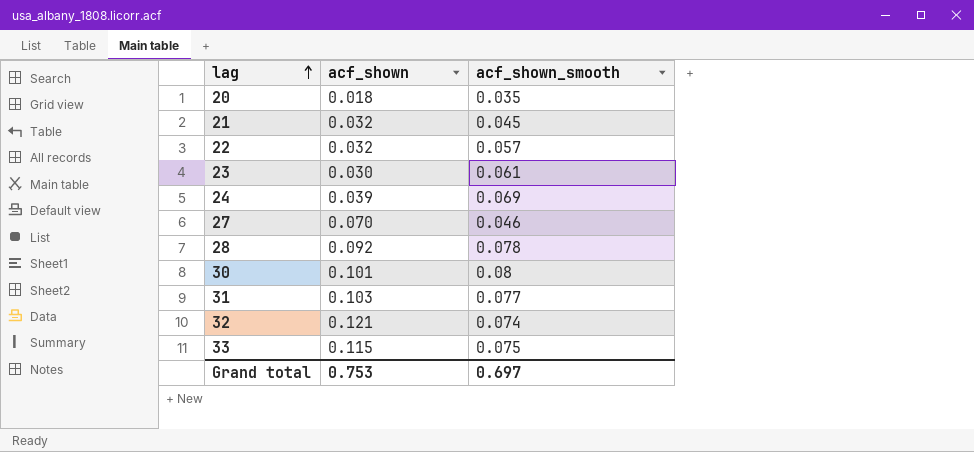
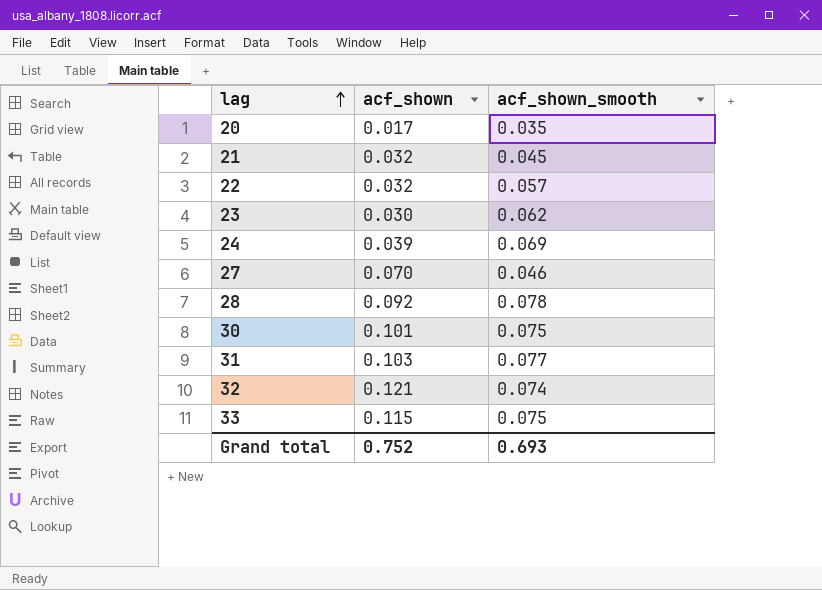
20 | acf_shown: 0.018 -> 0.017
23 | acf_shown_smooth: 0.061 -> 0.062
30 | acf_shown_smooth: 0.08 -> 0.075
Grand total | acf_shown: 0.753 -> 0.752
Grand total | acf_shown_smooth: 0.697 -> 0.693

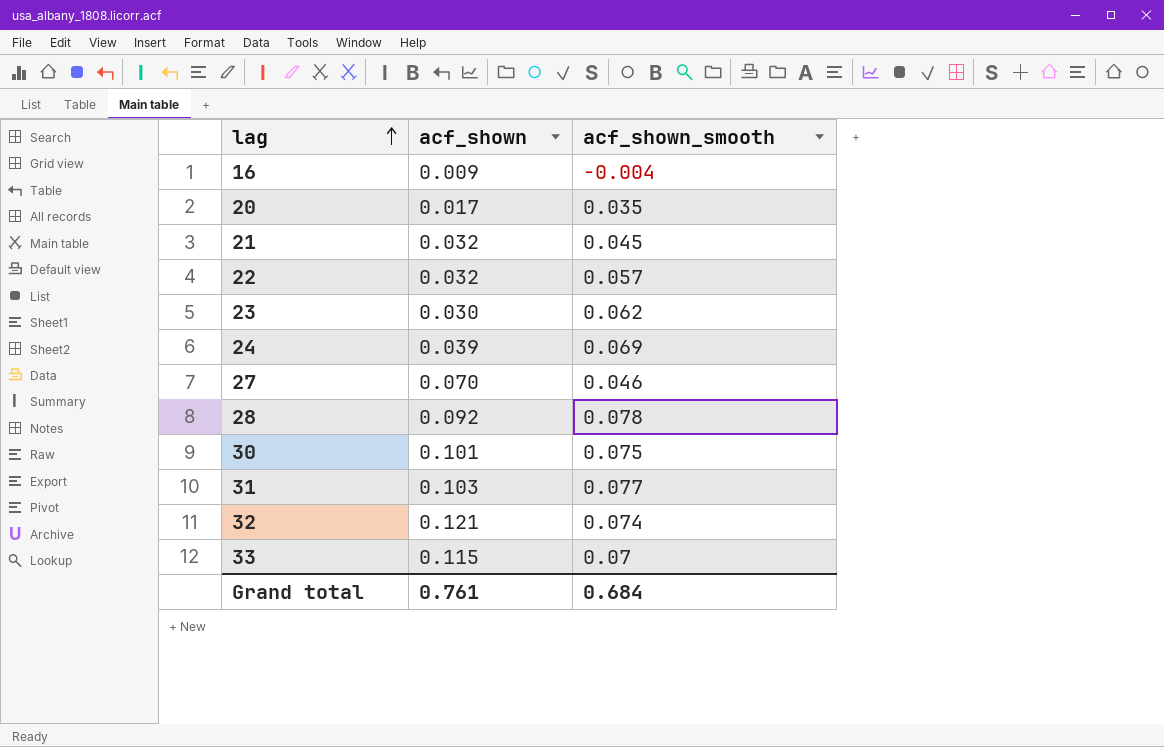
row 16: none -> 0.009 | -0.004
33 | acf_shown_smooth: 0.075 -> 0.07
Grand total | acf_shown: 0.752 -> 0.761
Grand total | acf_shown_smooth: 0.693 -> 0.684

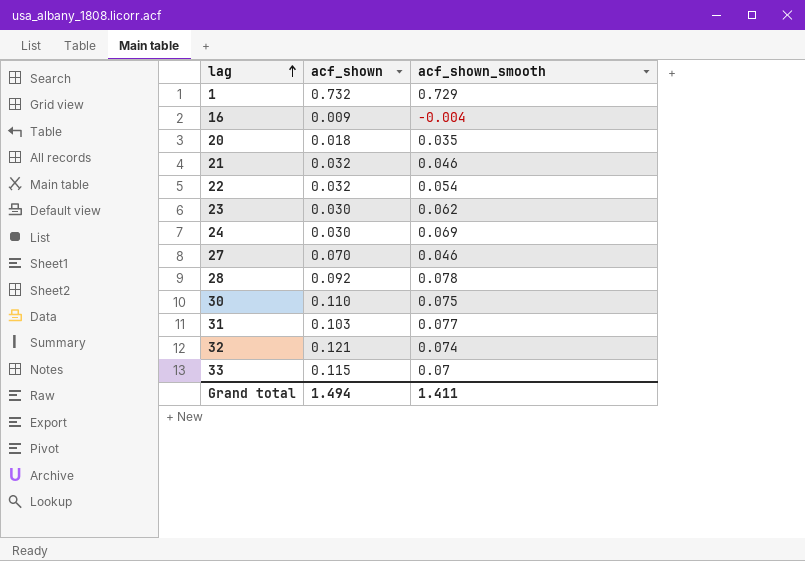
row 1: none -> 0.732 | 0.729
20 | acf_shown: 0.017 -> 0.018
21 | acf_shown_smooth: 0.045 -> 0.046
22 | acf_shown_smooth: 0.057 -> 0.054
24 | acf_shown: 0.039 -> 0.030
30 | acf_shown: 0.101 -> 0.110
Grand total | acf_shown: 0.761 -> 1.494
Grand total | acf_shown_smooth: 0.684 -> 1.411

